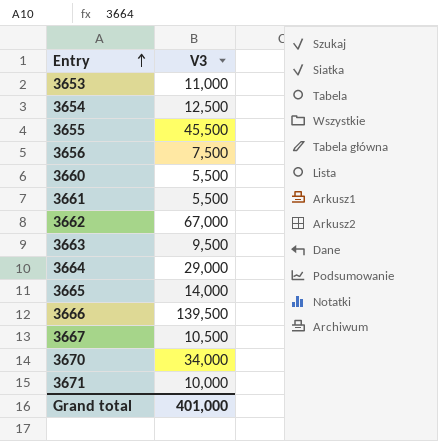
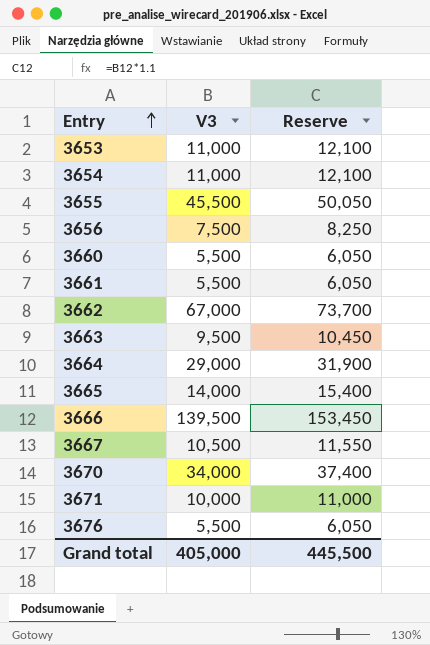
column Reserve | formula: none -> [V3] * 1.1
3654 | V3: 12,500 -> 11,000
row 3676: none -> 5,500 | 6,050
Grand total | V3: 401,000 -> 405,000

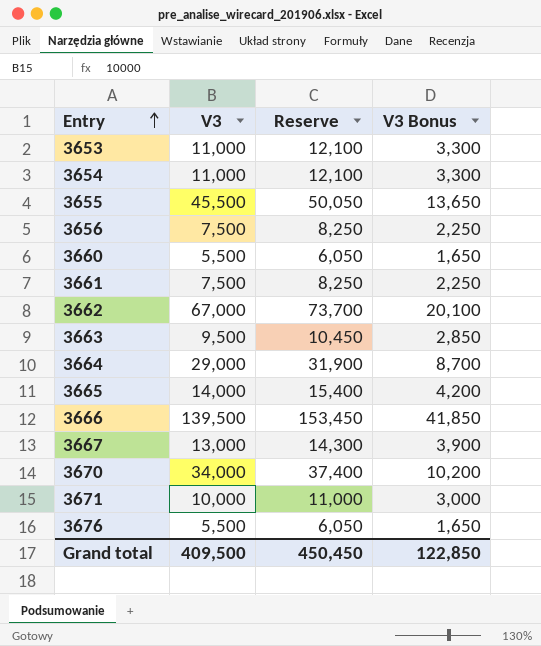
column V3 Bonus | formula: none -> [V3] * 0.3
3661 | V3: 5,500 -> 7,500
3661 | Reserve: 6,050 -> 8,250
3667 | V3: 10,500 -> 13,000
3667 | Reserve: 11,550 -> 14,300
Grand total | V3: 405,000 -> 409,500
Grand total | Reserve: 445,500 -> 450,450

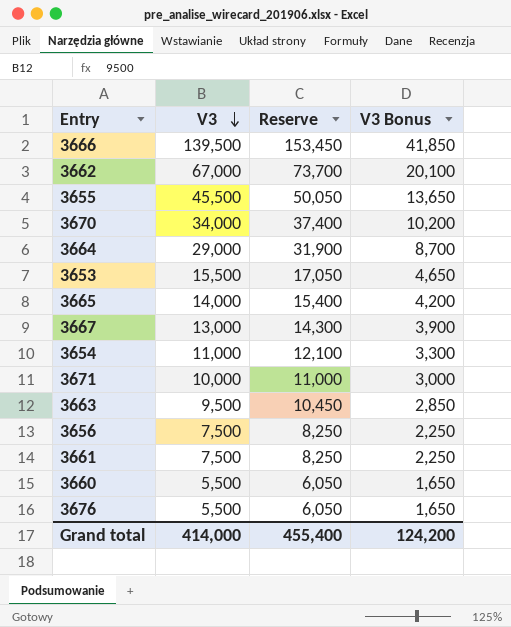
row order: Entry ascending -> V3 descending
3653 | V3: 11,000 -> 15,500
3653 | Reserve: 12,100 -> 17,050
3653 | V3 Bonus: 3,300 -> 4,650
Grand total | V3: 409,500 -> 414,000
Grand total | Reserve: 450,450 -> 455,400
Grand total | V3 Bonus: 122,850 -> 124,200

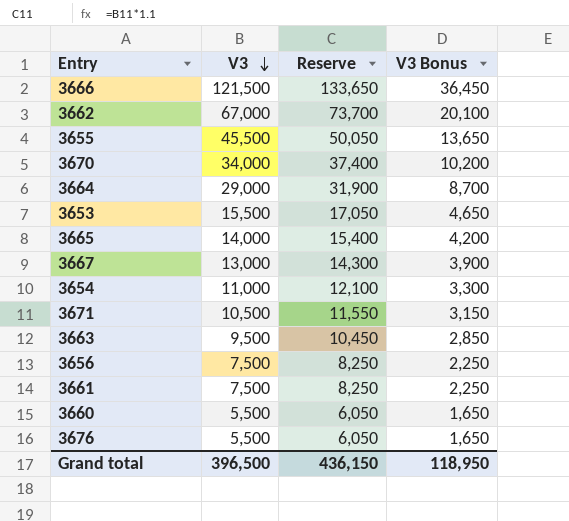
3666 | V3: 139,500 -> 121,500
3666 | Reserve: 153,450 -> 133,650
3666 | V3 Bonus: 41,850 -> 36,450
3671 | V3: 10,000 -> 10,500
3671 | Reserve: 11,000 -> 11,550
3671 | V3 Bonus: 3,000 -> 3,150
Grand total | V3: 414,000 -> 396,500
Grand total | Reserve: 455,400 -> 436,150
Grand total | V3 Bonus: 124,200 -> 118,950

